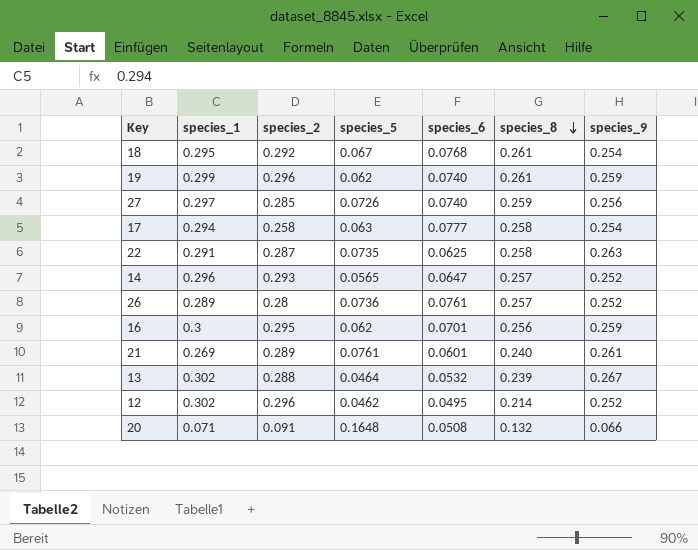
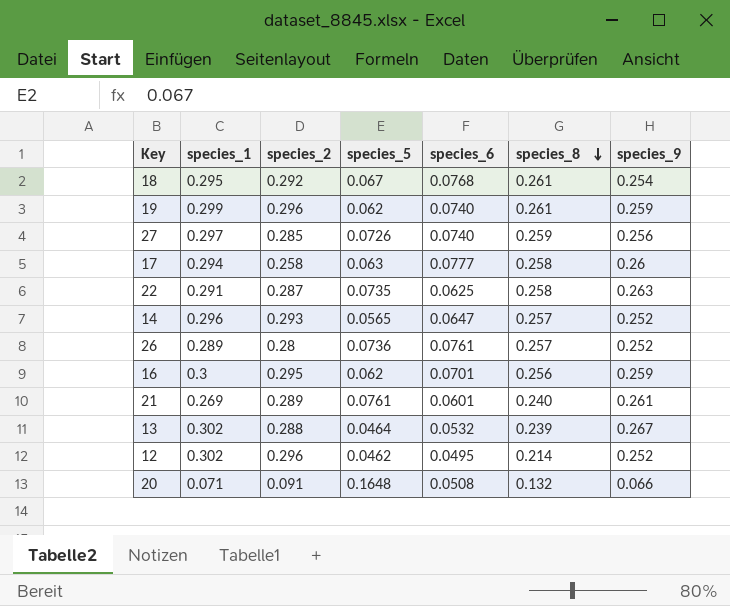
17 | species_9: 0.254 -> 0.26

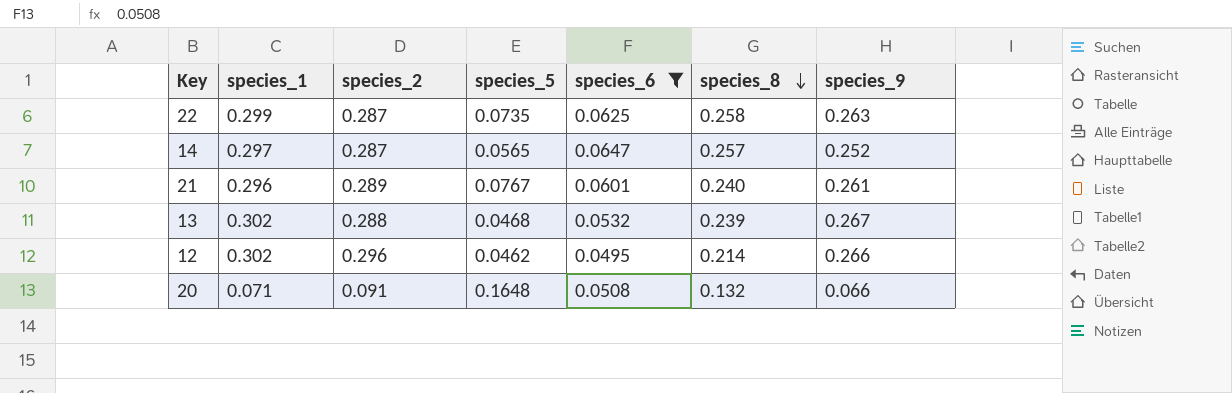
filter: none -> species_6 <= 0.0647
22 | species_1: 0.291 -> 0.299
14 | species_1: 0.296 -> 0.297
14 | species_2: 0.293 -> 0.287
21 | species_1: 0.269 -> 0.296
21 | species_5: 0.0761 -> 0.0767
13 | species_5: 0.0464 -> 0.0468
12 | species_9: 0.252 -> 0.266

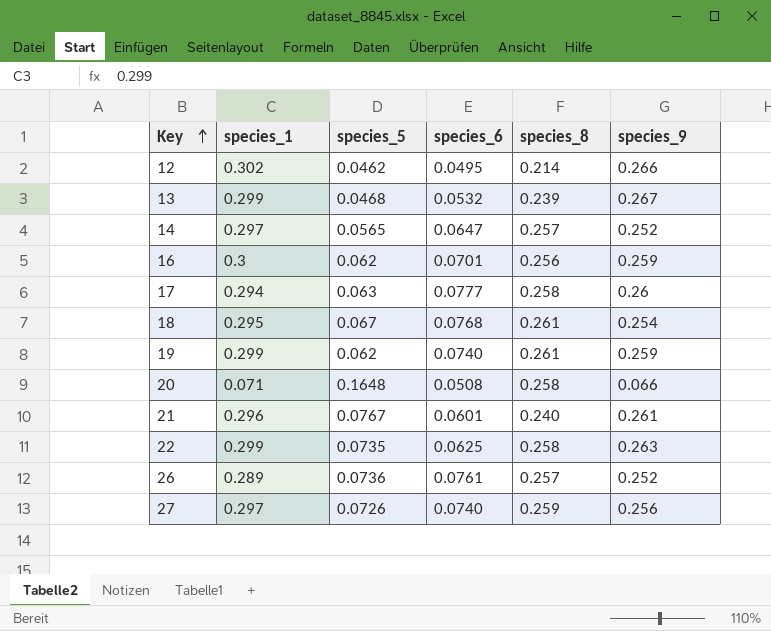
filter: species_6 <= 0.0647 -> none
row order: species_8 descending -> Key ascending
column species_2 | position: 3 -> none
13 | species_1: 0.302 -> 0.299
20 | species_8: 0.132 -> 0.258

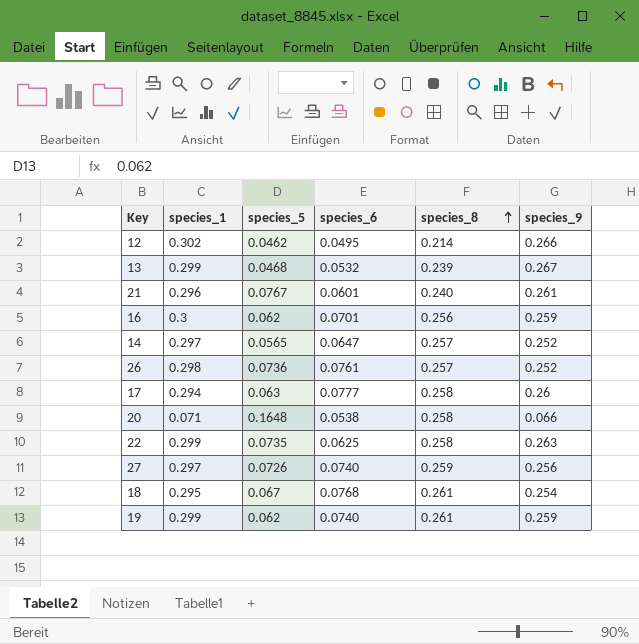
row order: Key ascending -> species_8 ascending
26 | species_1: 0.289 -> 0.298
20 | species_6: 0.0508 -> 0.0538

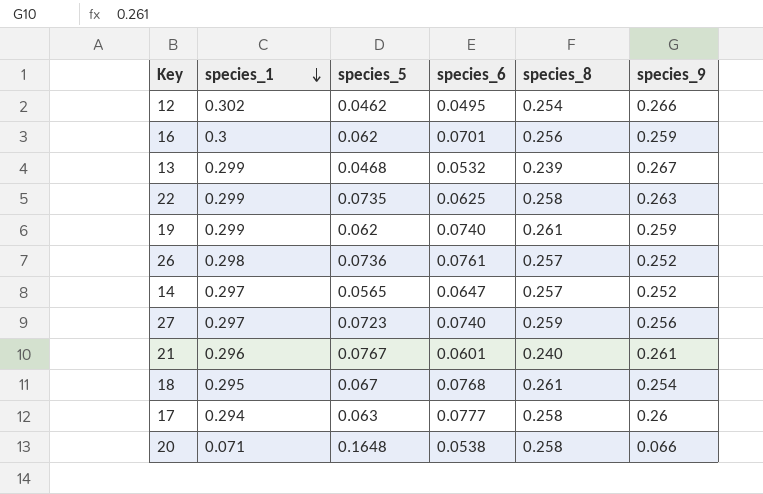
row order: species_8 ascending -> species_1 descending
12 | species_8: 0.214 -> 0.254
27 | species_5: 0.0726 -> 0.0723

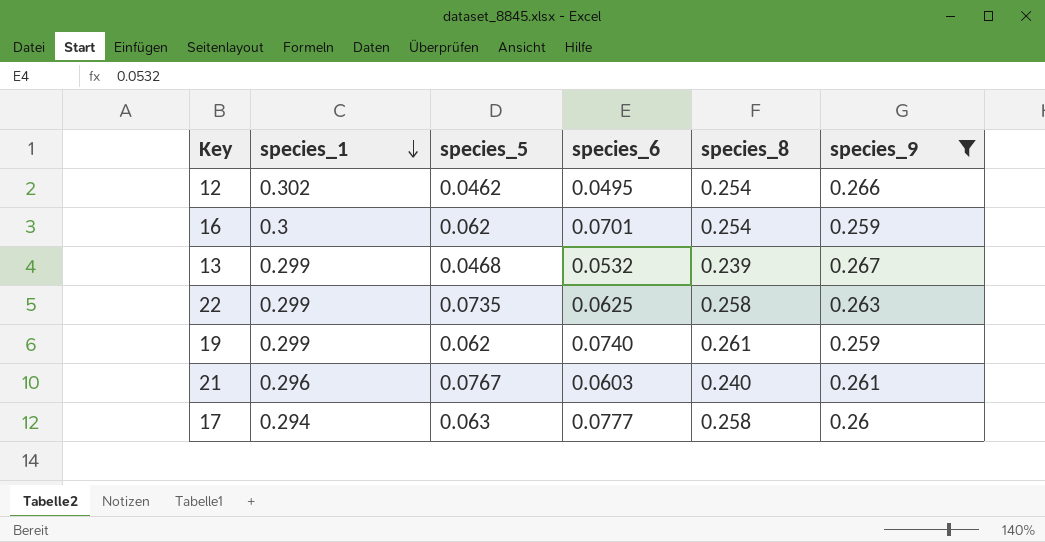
filter: none -> species_9 >= 0.259
16 | species_8: 0.256 -> 0.254
21 | species_6: 0.0601 -> 0.0603

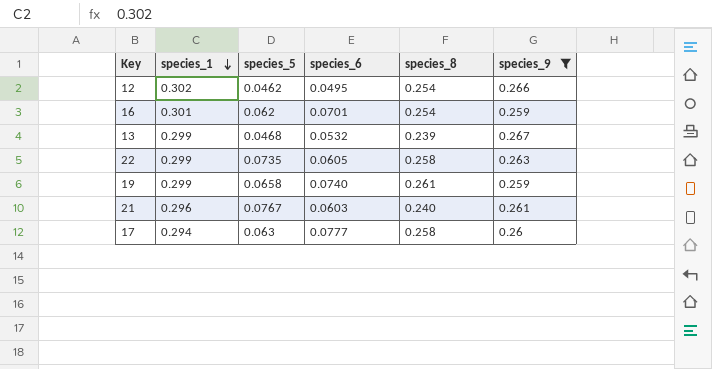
16 | species_1: 0.3 -> 0.301
22 | species_6: 0.0625 -> 0.0605
19 | species_5: 0.062 -> 0.0658

